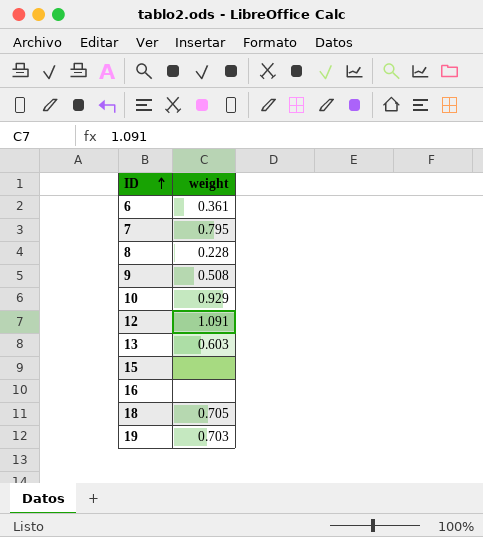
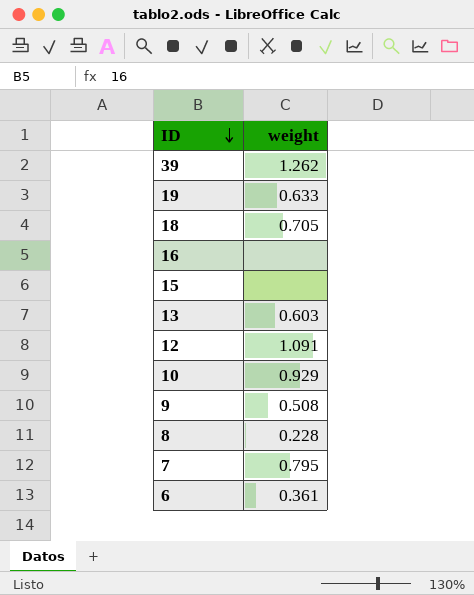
row order: ID ascending -> ID descending
row 39: none -> 1.262
19 | weight: 0.703 -> 0.633

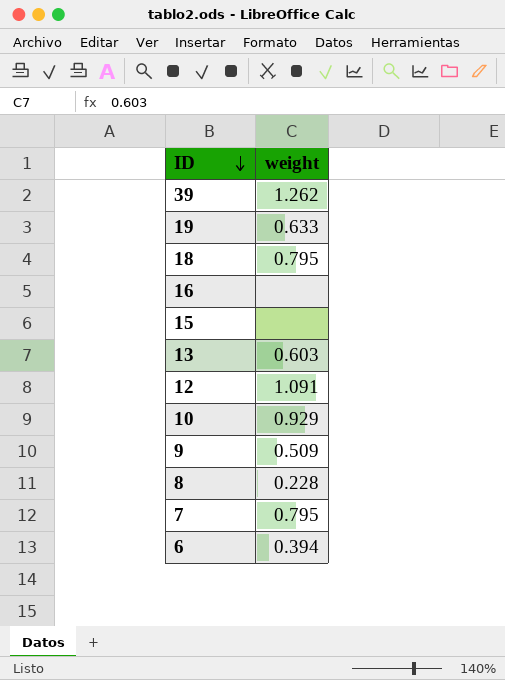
18 | weight: 0.705 -> 0.795
9 | weight: 0.508 -> 0.509
6 | weight: 0.361 -> 0.394

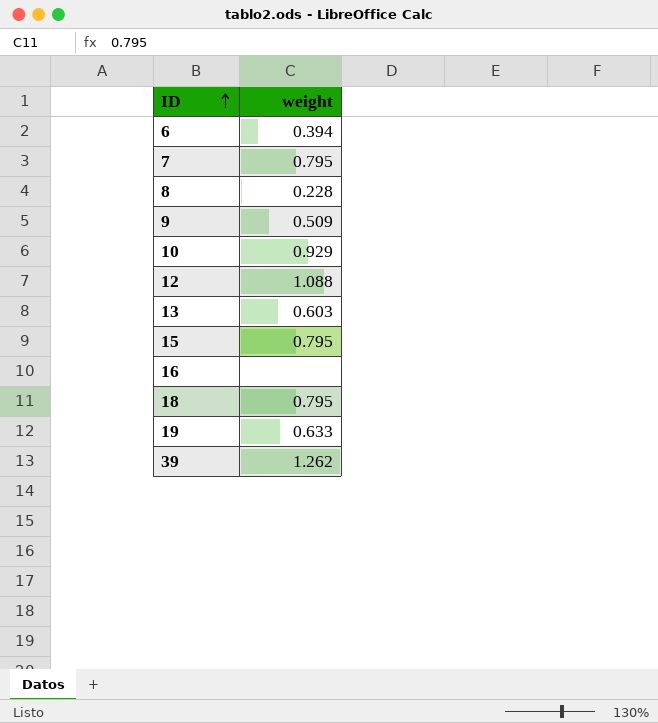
row order: ID descending -> ID ascending
12 | weight: 1.091 -> 1.088
15 | weight: none -> 0.795

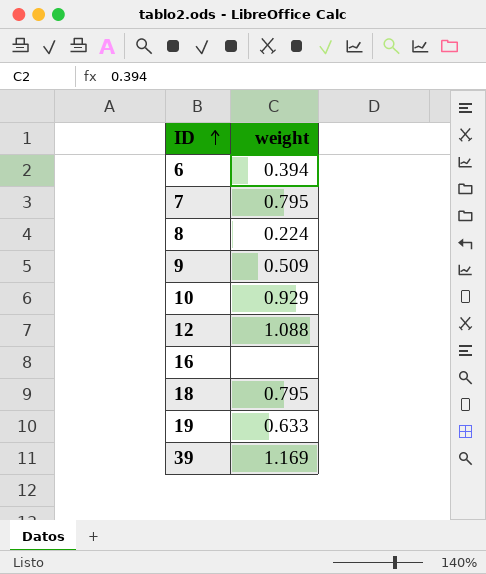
row 13: 0.603 -> none
row 15: 0.795 -> none
8 | weight: 0.228 -> 0.224
39 | weight: 1.262 -> 1.169

